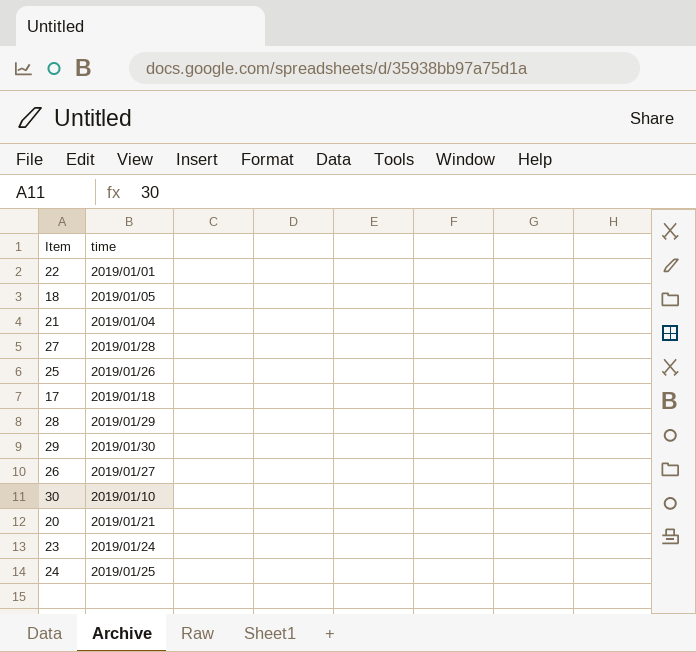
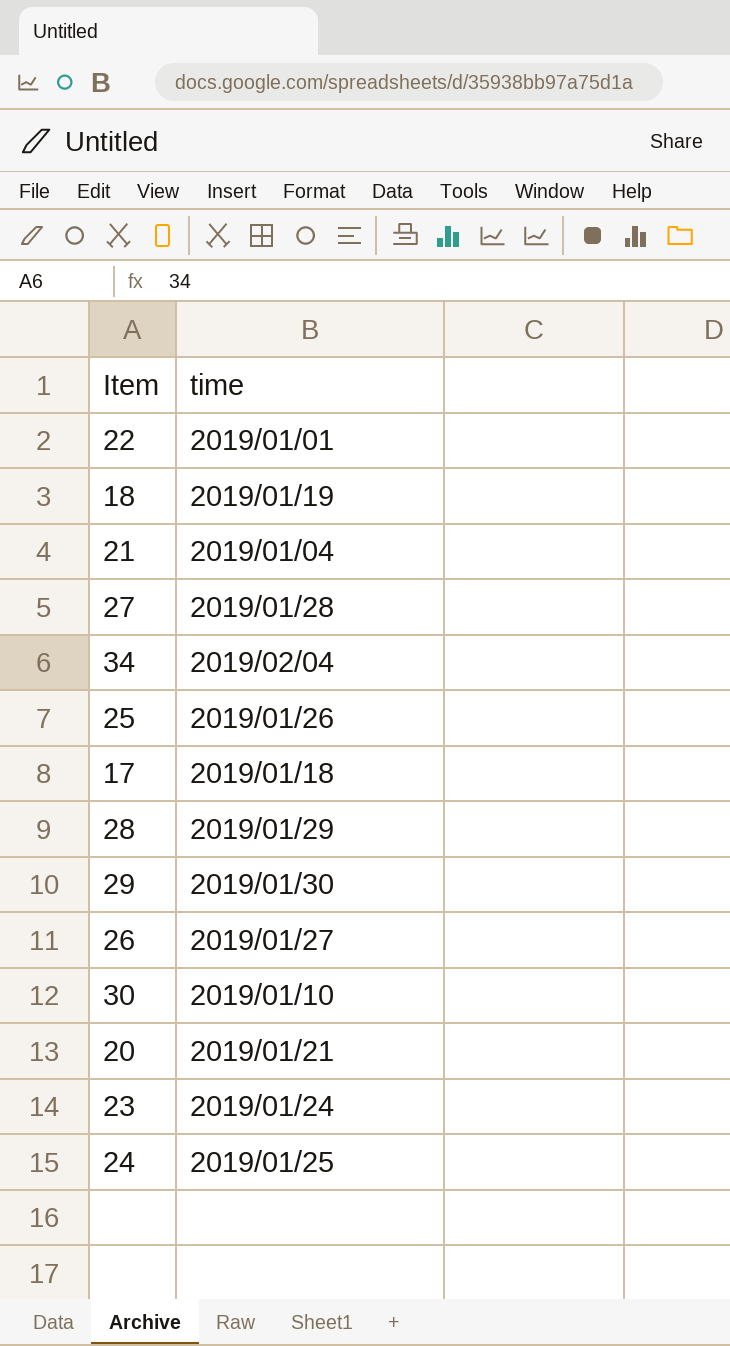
18 | time: 2019/01/05 -> 2019/01/19
row 34: none -> 2019/02/04

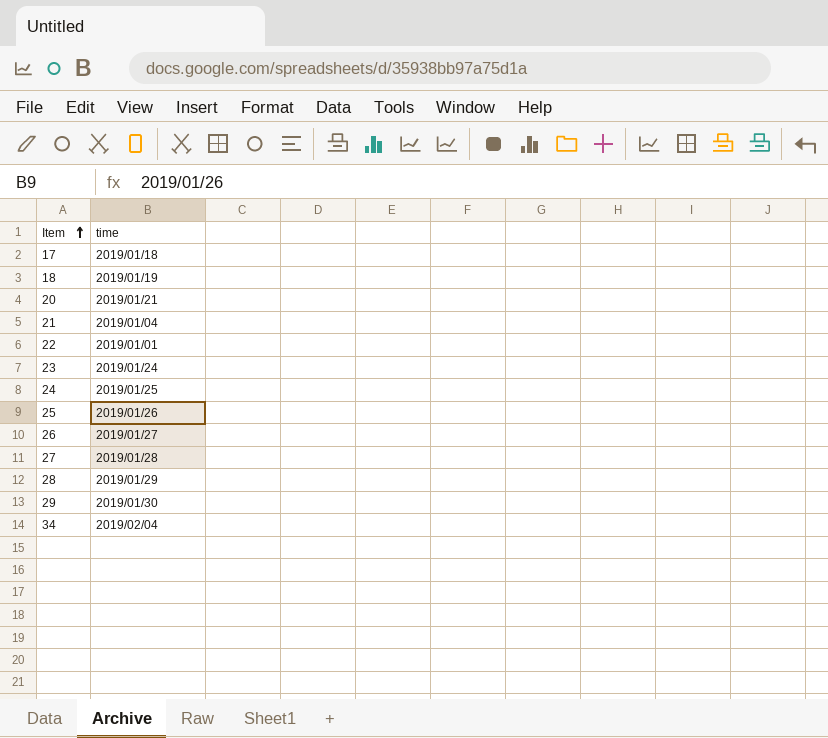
row order: none -> Item ascending
row 30: 2019/01/10 -> none

